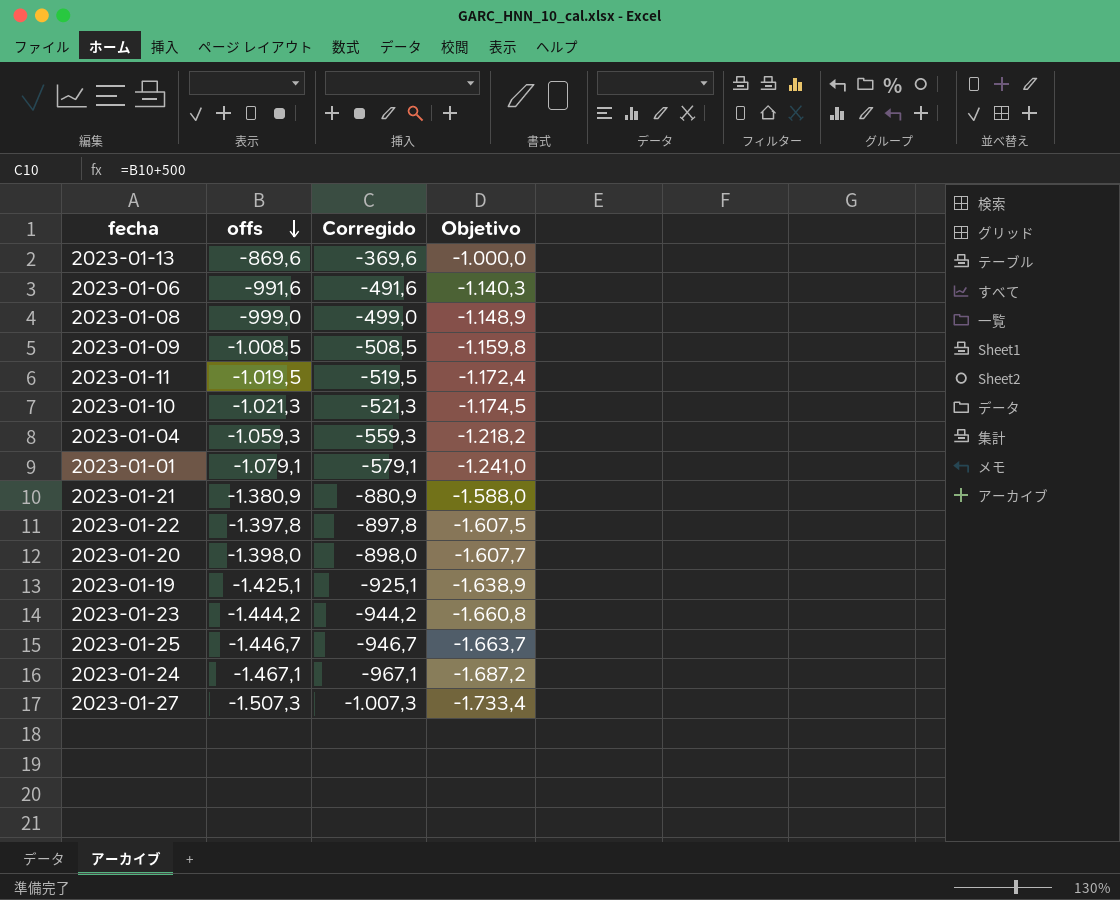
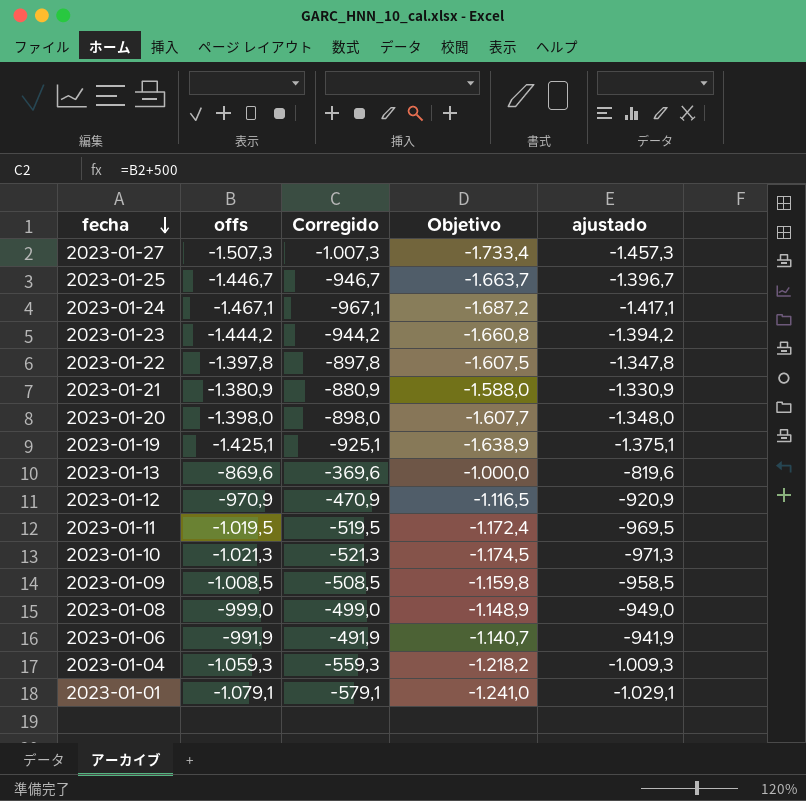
row order: offs descending -> fecha descending
column ajustado | formula: none -> [offs] + 50
row 2023-01-12: none -> -970,9 | -470,9 | -1.116,5 | -920,9
2023-01-06 | offs: -991,6 -> -991,9
2023-01-06 | Corregido: -491,6 -> -491,9
2023-01-06 | Objetivo: -1.140,3 -> -1.140,7

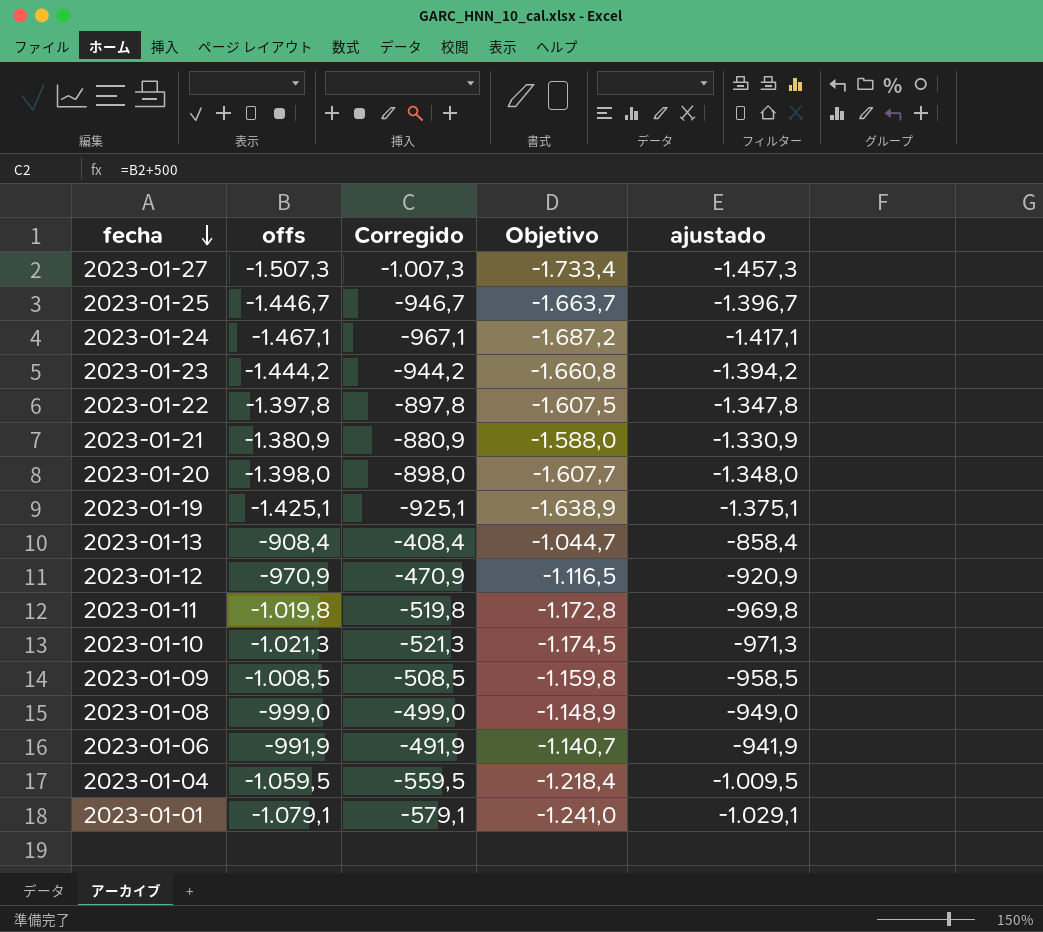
2023-01-13 | offs: -869,6 -> -908,4
2023-01-13 | Corregido: -369,6 -> -408,4
2023-01-13 | Objetivo: -1.000,0 -> -1.044,7
2023-01-13 | ajustado: -819,6 -> -858,4
2023-01-11 | offs: -1.019,5 -> -1.019,8
2023-01-11 | Corregido: -519,5 -> -519,8
2023-01-11 | Objetivo: -1.172,4 -> -1.172,8
2023-01-11 | ajustado: -969,5 -> -969,8
2023-01-04 | offs: -1.059,3 -> -1.059,5
2023-01-04 | Corregido: -559,3 -> -559,5
2023-01-04 | Objetivo: -1.218,2 -> -1.218,4
2023-01-04 | ajustado: -1.009,3 -> -1.009,5

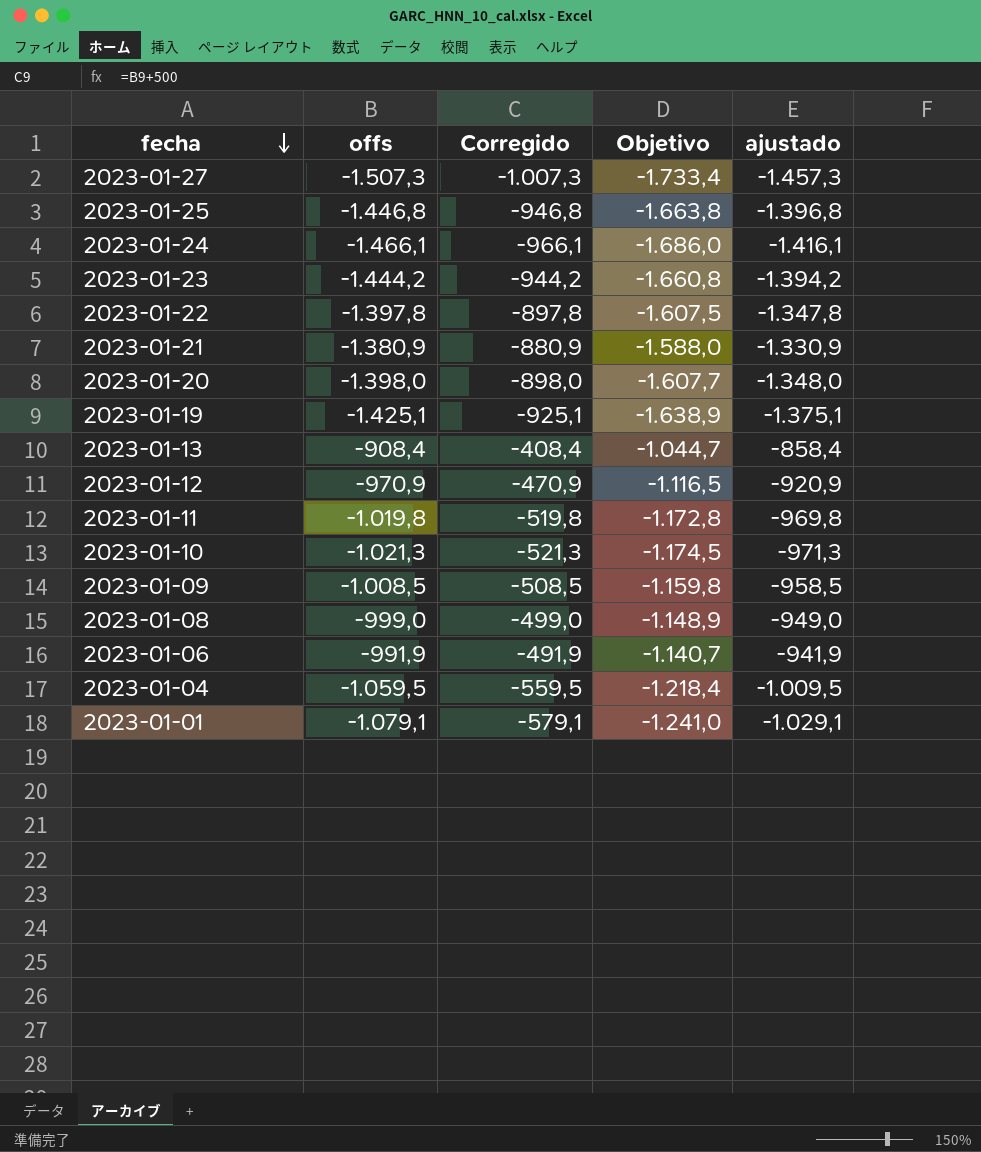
2023-01-25 | offs: -1.446,7 -> -1.446,8
2023-01-25 | Corregido: -946,7 -> -946,8
2023-01-25 | Objetivo: -1.663,7 -> -1.663,8
2023-01-25 | ajustado: -1.396,7 -> -1.396,8
2023-01-24 | offs: -1.467,1 -> -1.466,1
2023-01-24 | Corregido: -967,1 -> -966,1
2023-01-24 | Objetivo: -1.687,2 -> -1.686,0
2023-01-24 | ajustado: -1.417,1 -> -1.416,1

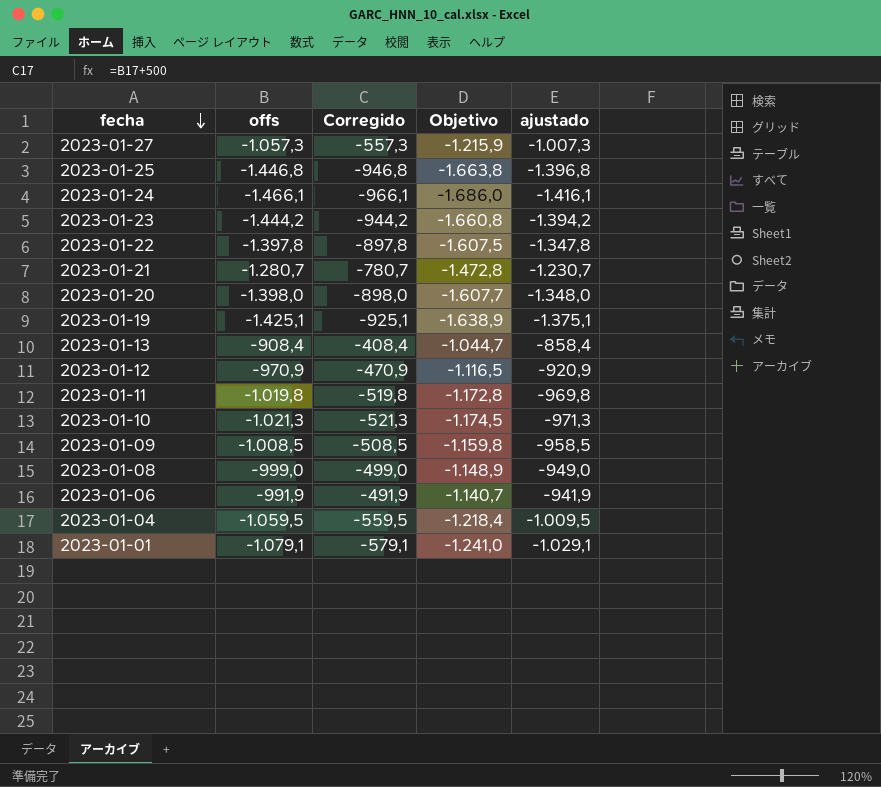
2023-01-27 | offs: -1.507,3 -> -1.057,3
2023-01-27 | Corregido: -1.007,3 -> -557,3
2023-01-27 | Objetivo: -1.733,4 -> -1.215,9
2023-01-27 | ajustado: -1.457,3 -> -1.007,3
2023-01-21 | offs: -1.380,9 -> -1.280,7
2023-01-21 | Corregido: -880,9 -> -780,7
2023-01-21 | Objetivo: -1.588,0 -> -1.472,8
2023-01-21 | ajustado: -1.330,9 -> -1.230,7

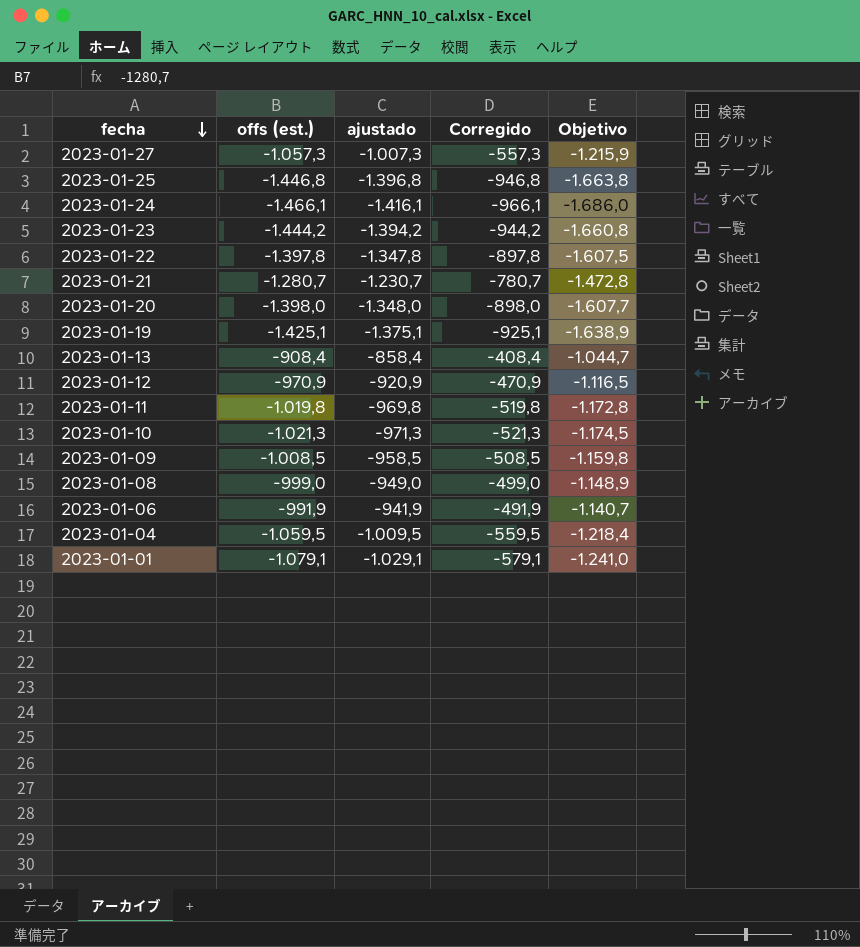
column name: offs -> offs (est.)
column ajustado | position: 5 -> 3

